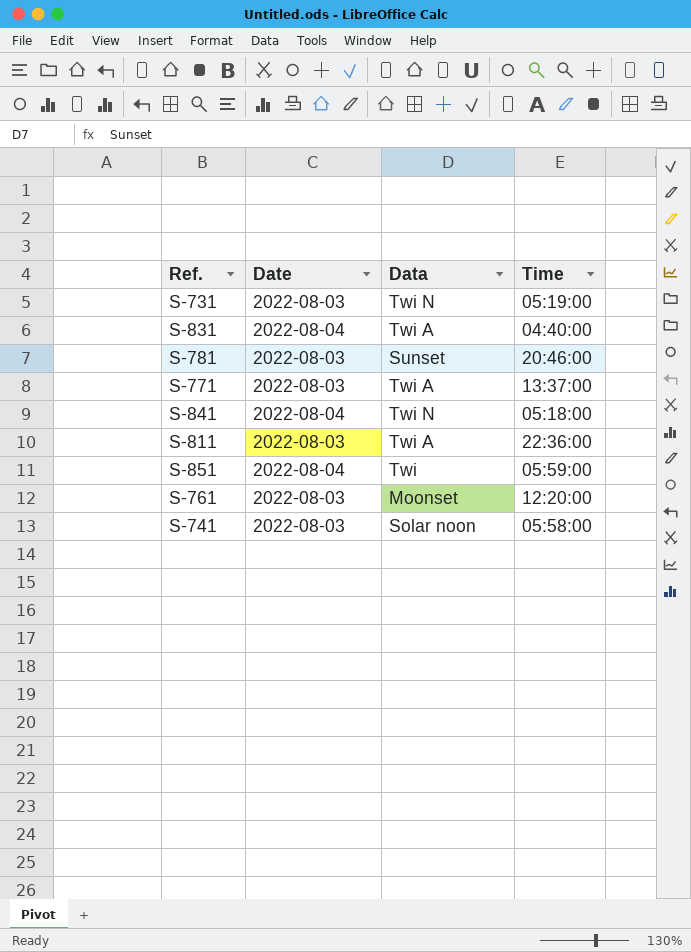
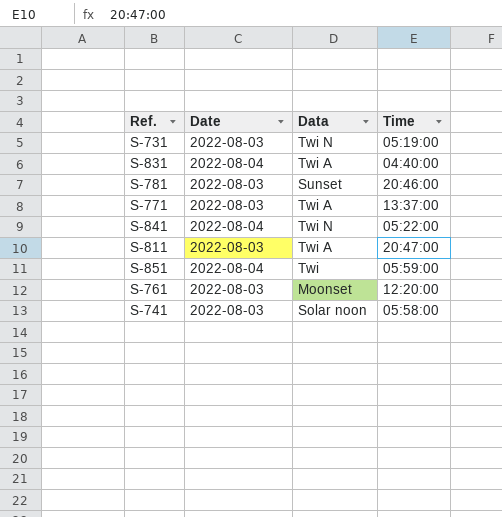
S-841 | Time: 05:18:00 -> 05:22:00
S-811 | Time: 22:36:00 -> 20:47:00

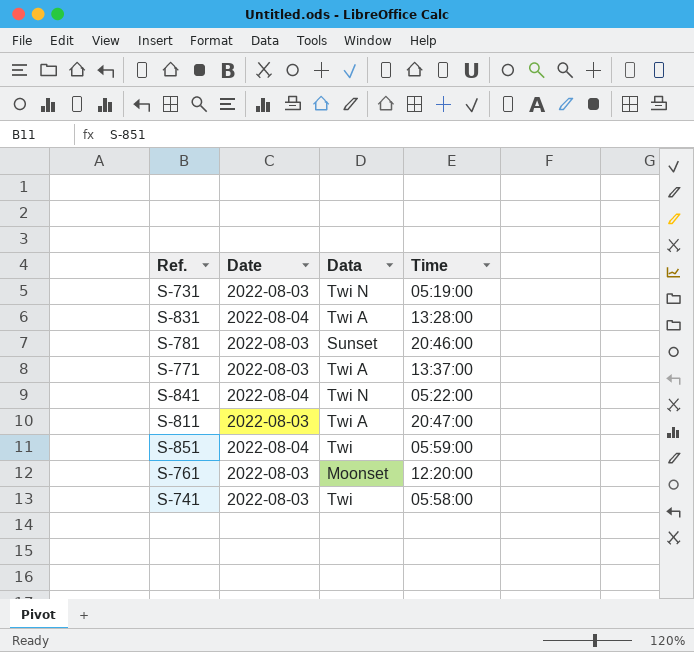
S-831 | Time: 04:40:00 -> 13:28:00
S-741 | Data: Solar noon -> Twi

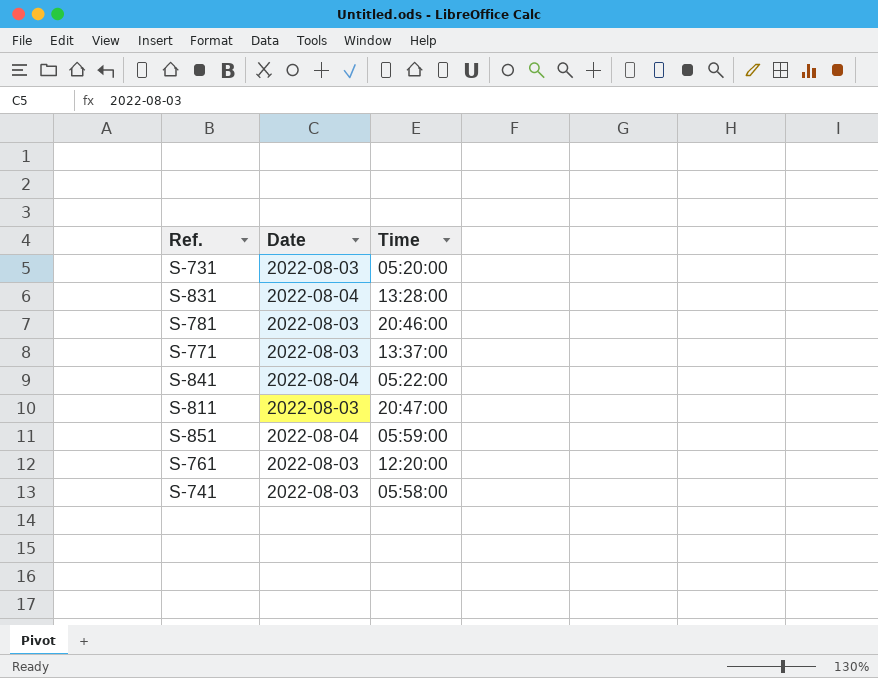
column Data | position: 3 -> none
S-731 | Time: 05:19:00 -> 05:20:00

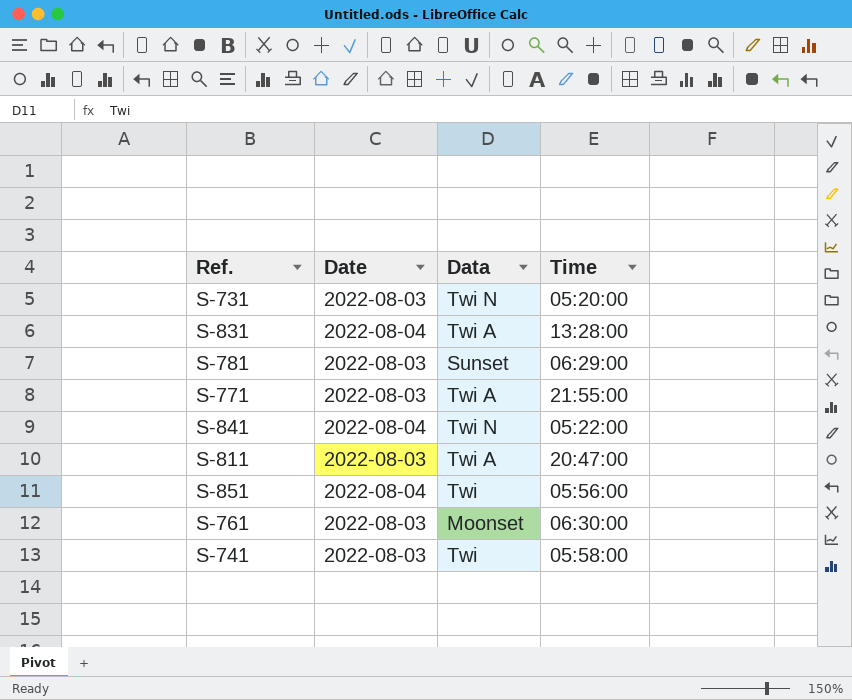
column Data | position: none -> 3
S-781 | Time: 20:46:00 -> 06:29:00
S-771 | Time: 13:37:00 -> 21:55:00
S-851 | Time: 05:59:00 -> 05:56:00
S-761 | Time: 12:20:00 -> 06:30:00

